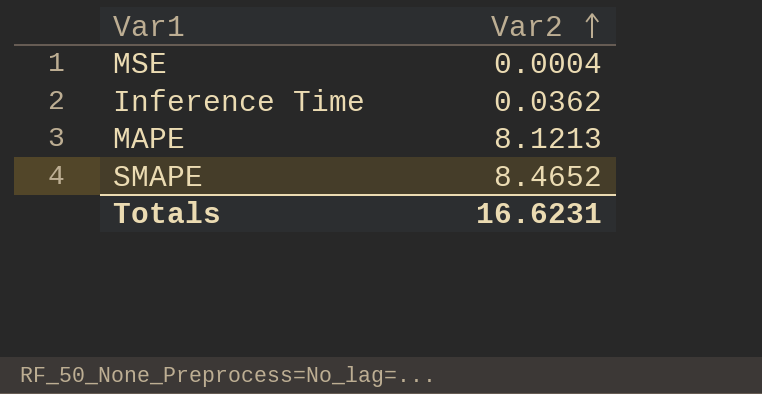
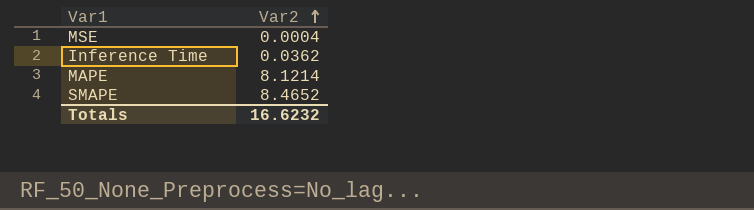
MAPE | Var2: 8.1213 -> 8.1214
Totals | Var2: 16.6231 -> 16.6232

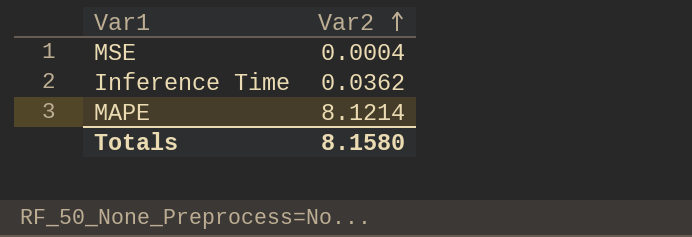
row SMAPE: 8.4652 -> none
Totals | Var2: 16.6232 -> 8.1580

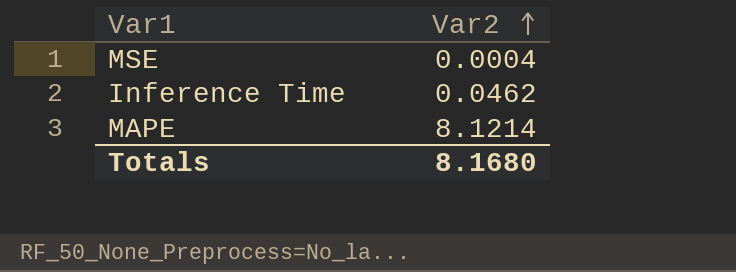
Inference Time | Var2: 0.0362 -> 0.0462
Totals | Var2: 8.1580 -> 8.1680

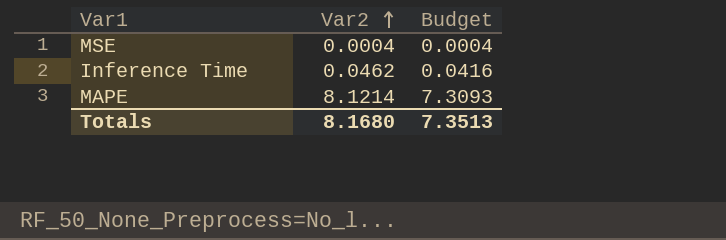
column Budget | formula: none -> [Var2] * 0.9

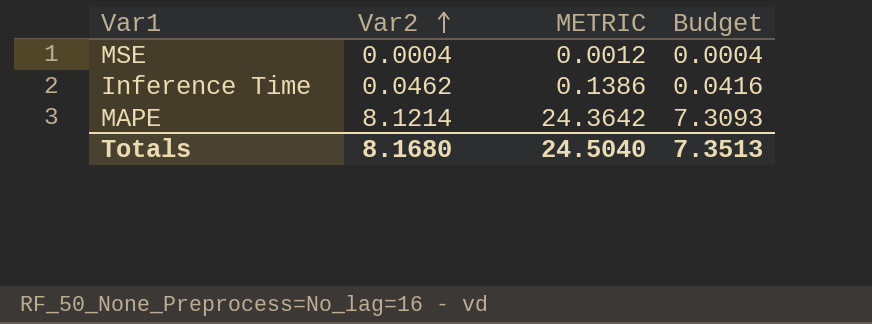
column METRIC | formula: none -> [Var2] * 3

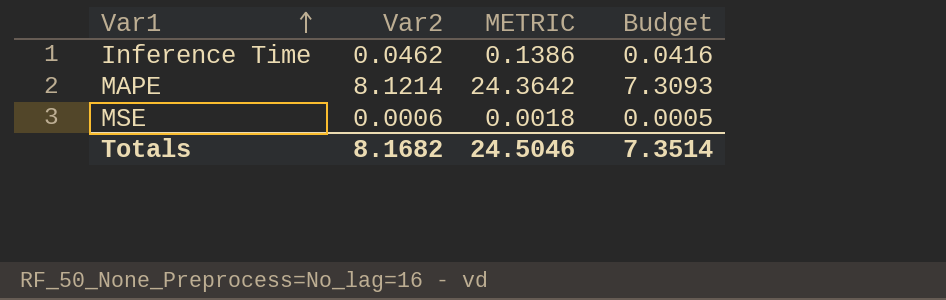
row order: Var2 ascending -> Var1 ascending
MSE | Var2: 0.0004 -> 0.0006
MSE | METRIC: 0.0012 -> 0.0018
MSE | Budget: 0.0004 -> 0.0005
Totals | Var2: 8.1680 -> 8.1682
Totals | METRIC: 24.5040 -> 24.5046
Totals | Budget: 7.3513 -> 7.3514

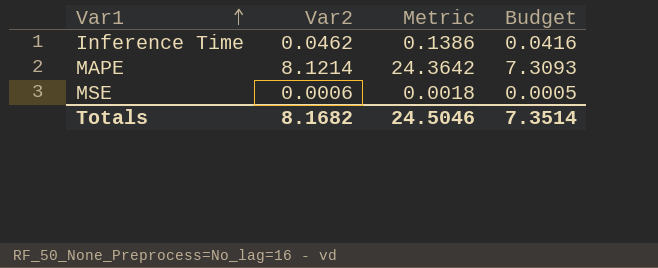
column name: METRIC -> Metric

